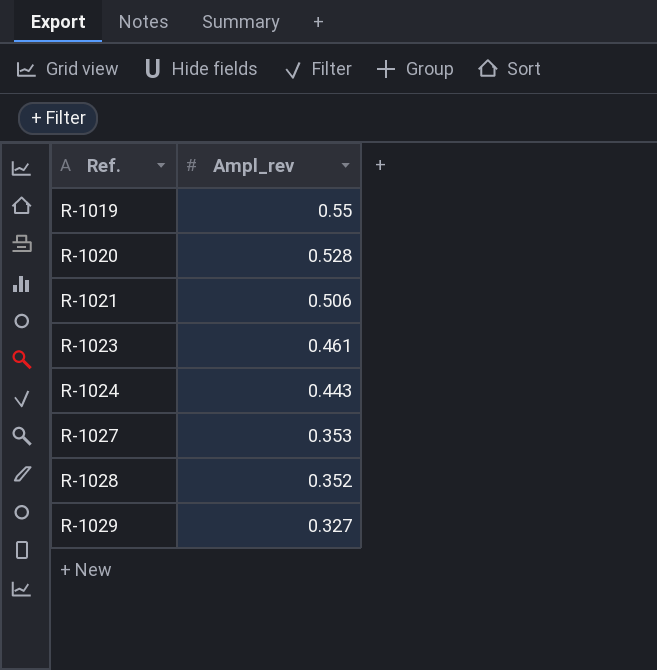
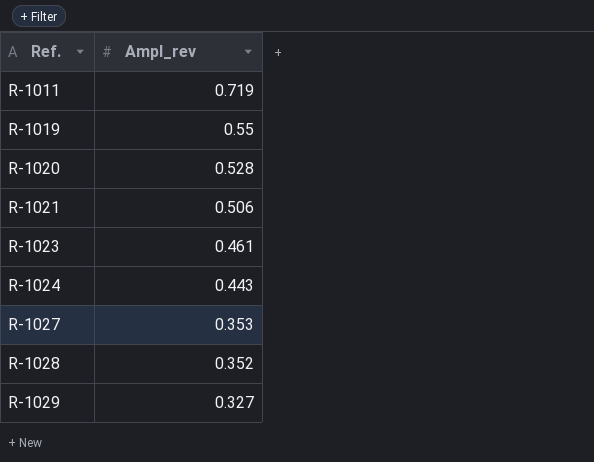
row R-1011: none -> 0.719

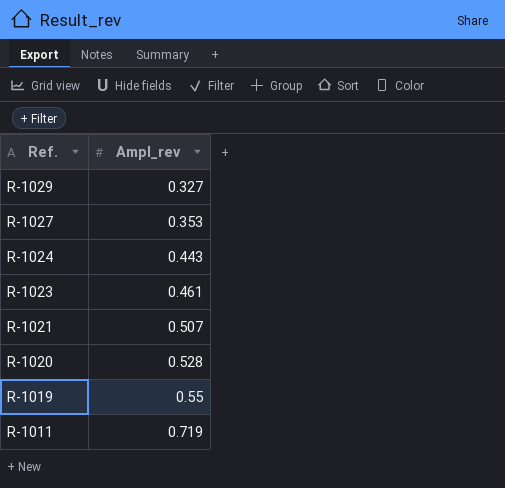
row order: Ref. ascending -> Ref. descending
row R-1028: 0.352 -> none
R-1021 | Ampl_rev: 0.506 -> 0.507

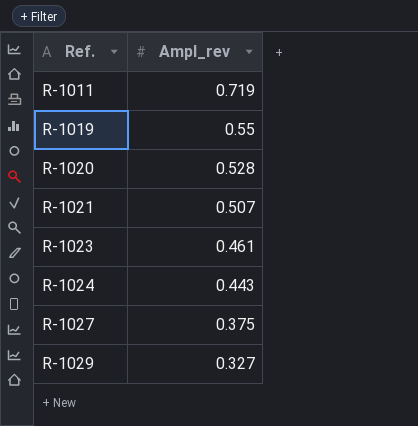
row order: Ref. descending -> Ref. ascending
R-1027 | Ampl_rev: 0.353 -> 0.375

